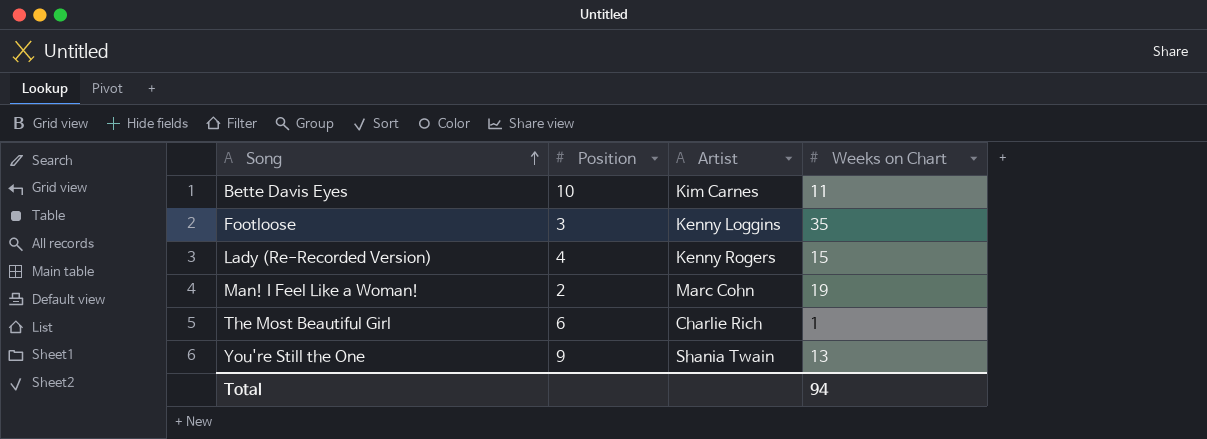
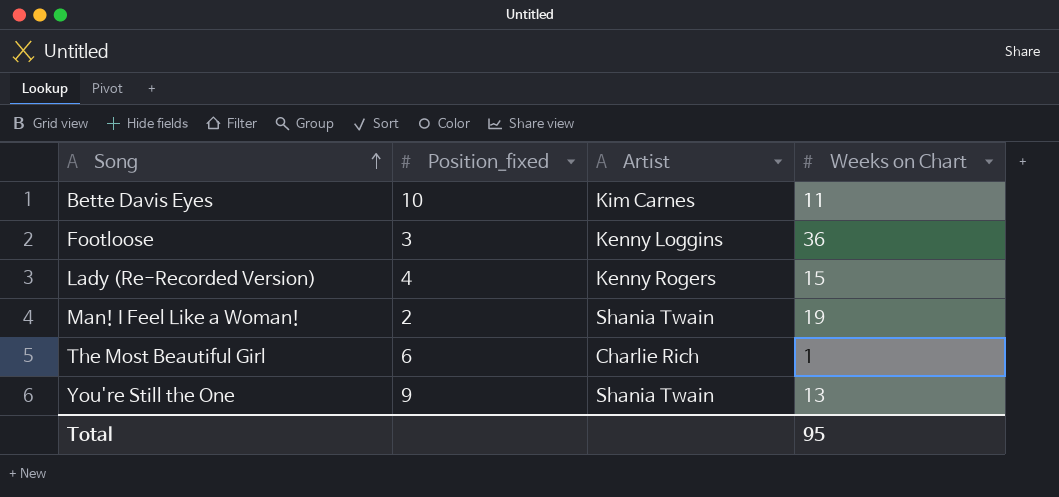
column name: Position -> Position_fixed
Footloose | Weeks on Chart: 35 -> 36
Man! I Feel Like a Woman! | Artist: Marc Cohn -> Shania Twain
Total | Weeks on Chart: 94 -> 95

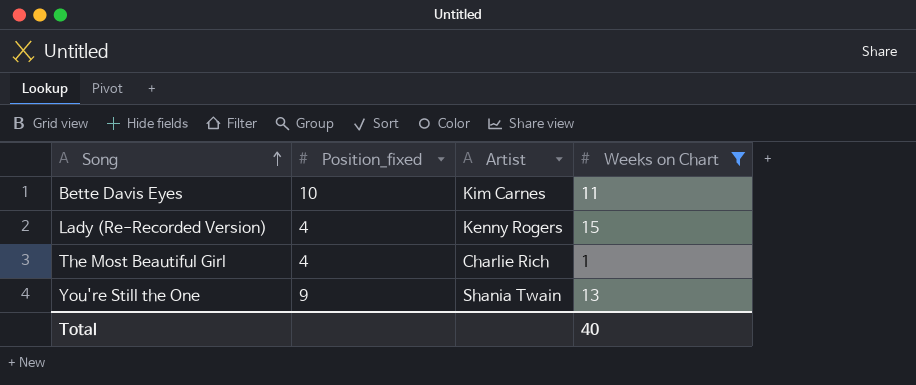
filter: none -> Weeks on Chart <= 15
The Most Beautiful Girl | Position_fixed: 6 -> 4
Total | Weeks on Chart: 95 -> 40

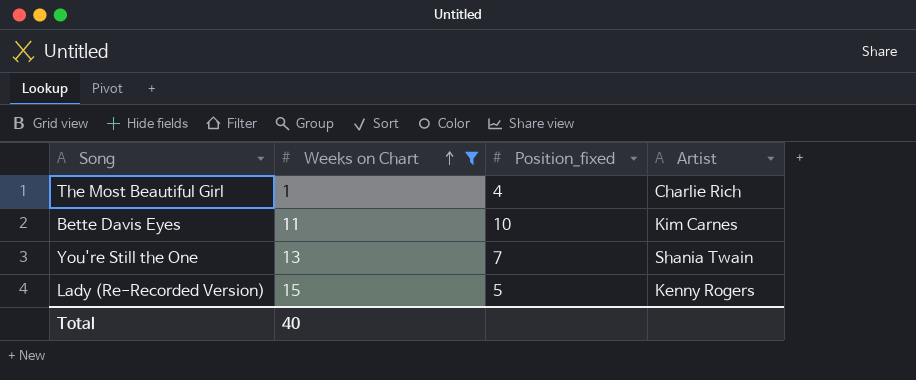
row order: Song ascending -> Weeks on Chart ascending
column Weeks on Chart | position: 4 -> 2
You're Still the One | Position_fixed: 9 -> 7
Lady (Re-Recorded Version) | Position_fixed: 4 -> 5

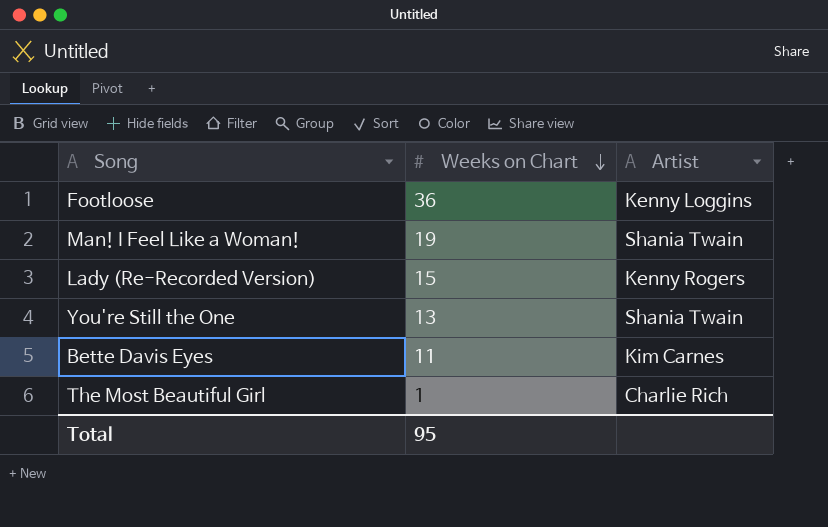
filter: Weeks on Chart <= 15 -> none
row order: Weeks on Chart ascending -> Weeks on Chart descending
column Position_fixed | position: 3 -> none
Total | Weeks on Chart: 40 -> 95

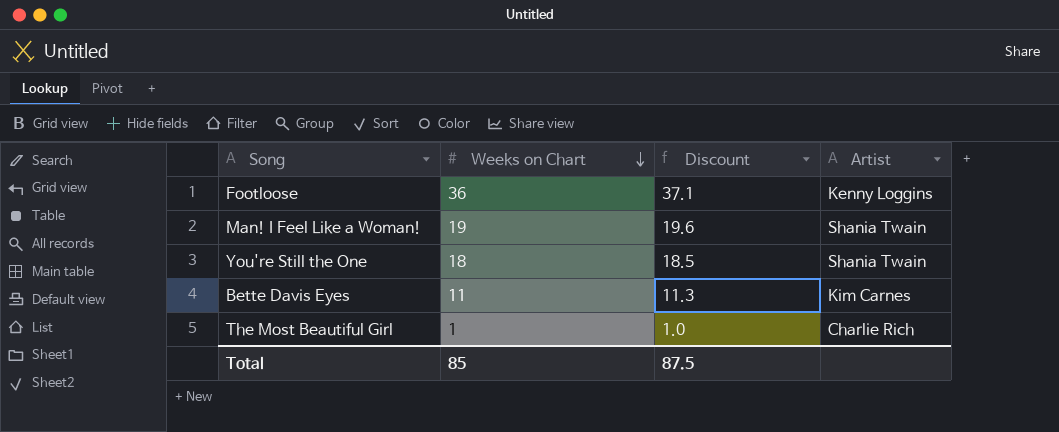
column Discount | formula: none -> [Weeks on Chart] * 1.03
row Lady (Re-Recorded Version): 15 | Kenny Rogers -> none
You're Still the One | Weeks on Chart: 13 -> 18
Total | Weeks on Chart: 95 -> 85

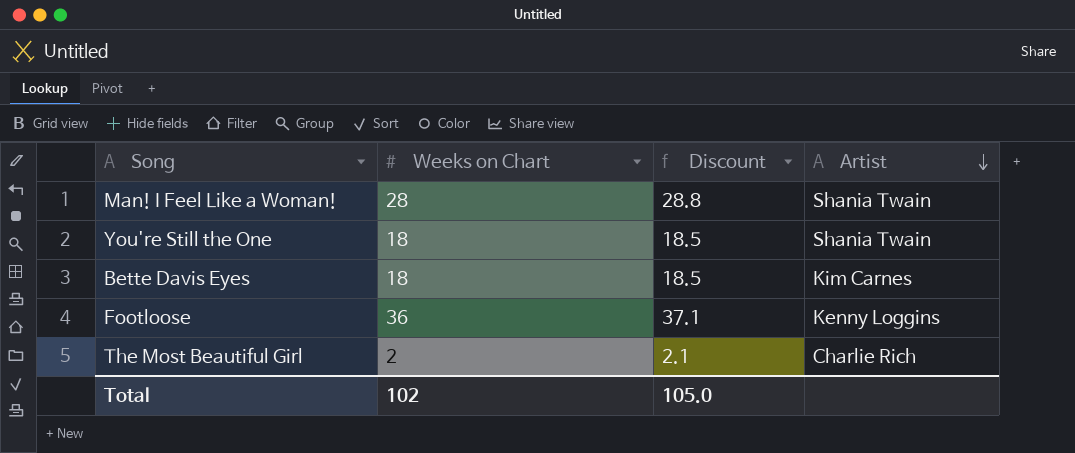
row order: Weeks on Chart descending -> Artist descending
Man! I Feel Like a Woman! | Weeks on Chart: 19 -> 28
Man! I Feel Like a Woman! | Discount: 19.6 -> 28.8
Bette Davis Eyes | Weeks on Chart: 11 -> 18
Bette Davis Eyes | Discount: 11.3 -> 18.5
The Most Beautiful Girl | Weeks on Chart: 1 -> 2
The Most Beautiful Girl | Discount: 1.0 -> 2.1
Total | Weeks on Chart: 85 -> 102
Total | Discount: 87.5 -> 105.0

